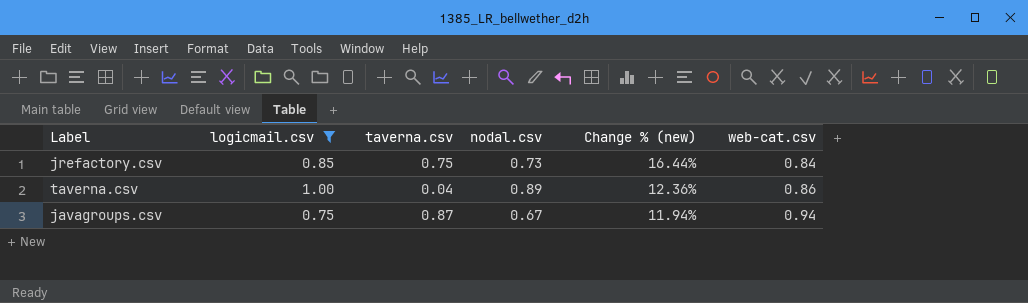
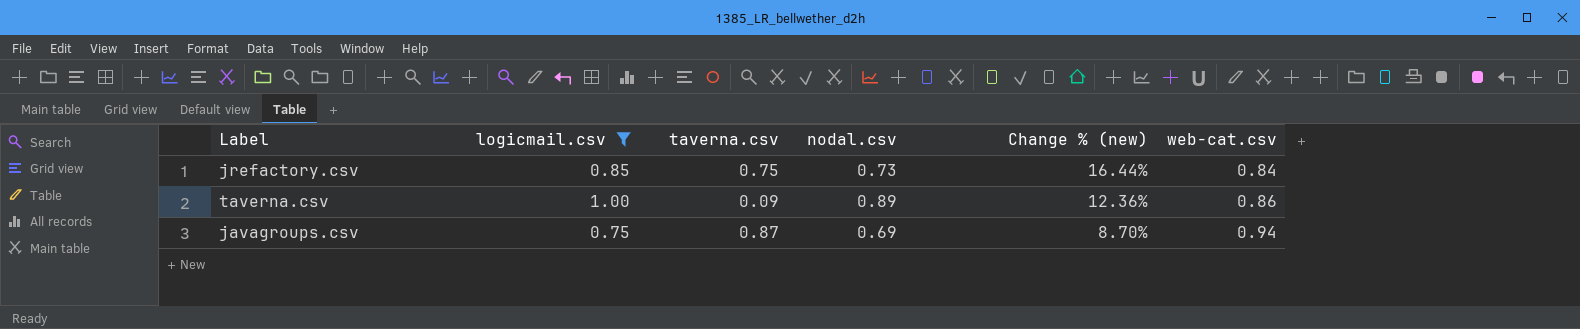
taverna.csv | taverna.csv: 0.04 -> 0.09
javagroups.csv | nodal.csv: 0.67 -> 0.69
javagroups.csv | Change % (new): 11.94% -> 8.70%

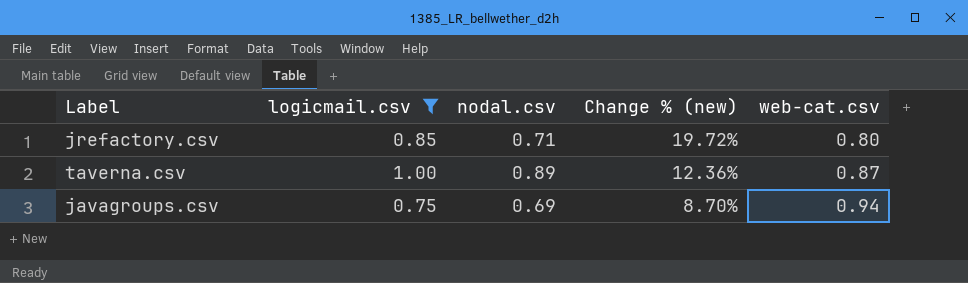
column taverna.csv | position: 3 -> none
jrefactory.csv | nodal.csv: 0.73 -> 0.71
jrefactory.csv | Change % (new): 16.44% -> 19.72%
jrefactory.csv | web-cat.csv: 0.84 -> 0.80
taverna.csv | web-cat.csv: 0.86 -> 0.87

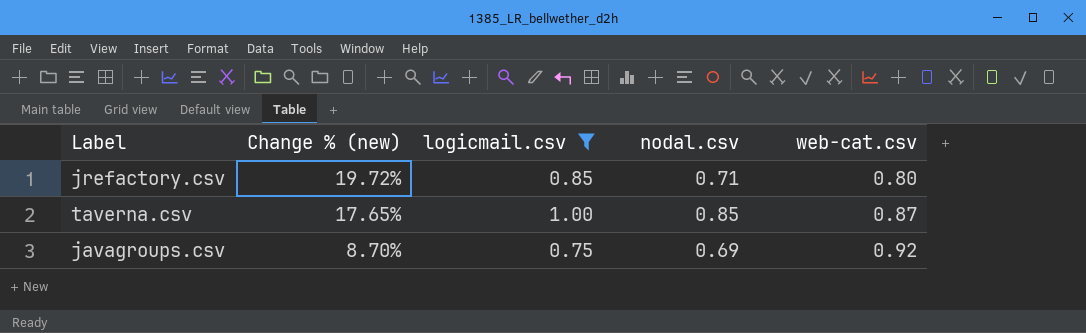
column Change % (new) | position: 4 -> 2
taverna.csv | Change % (new): 12.36% -> 17.65%
taverna.csv | nodal.csv: 0.89 -> 0.85
javagroups.csv | web-cat.csv: 0.94 -> 0.92

